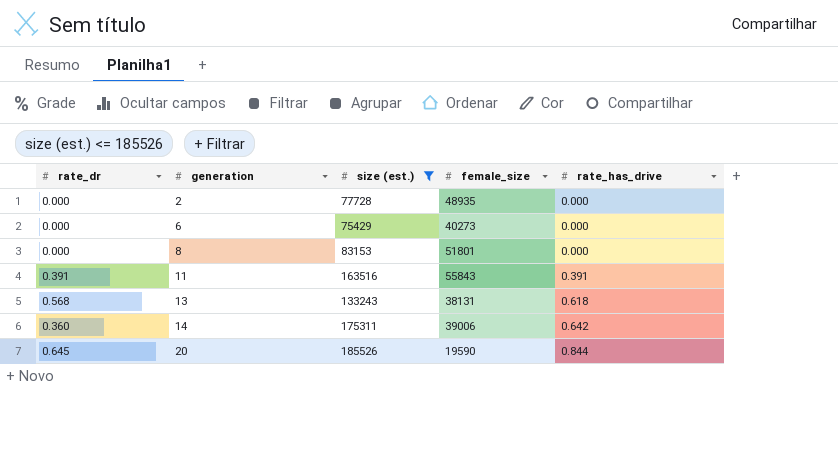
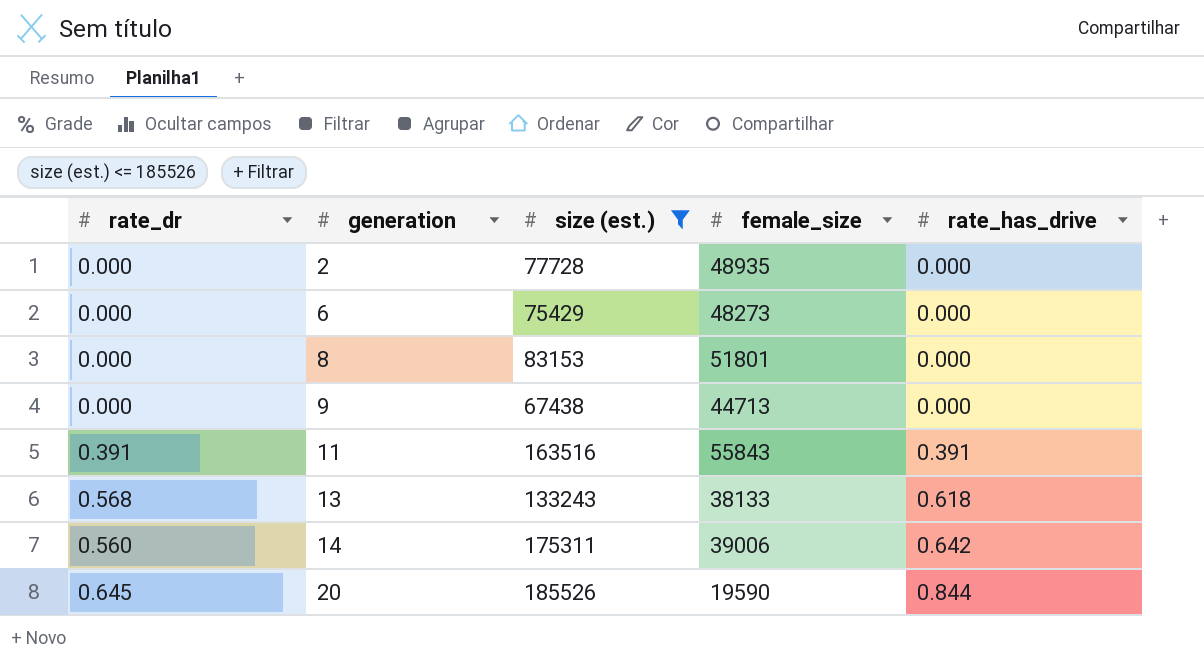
6 | female_size: 40273 -> 48273
row 9: none -> 0.000 | 67438 | 44713 | 0.000
13 | female_size: 38131 -> 38133
14 | rate_dr: 0.360 -> 0.560

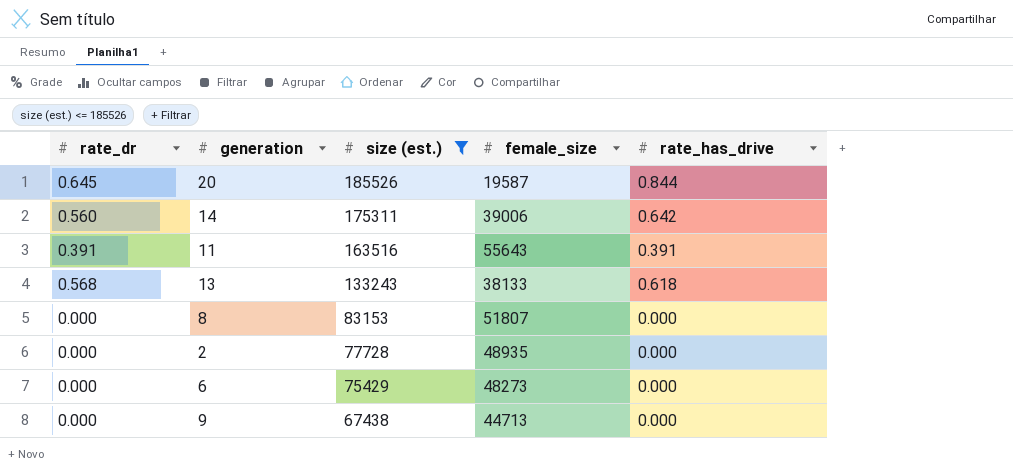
row order: generation ascending -> size (est.) descending
20 | female_size: 19590 -> 19587
11 | female_size: 55843 -> 55643
8 | female_size: 51801 -> 51807

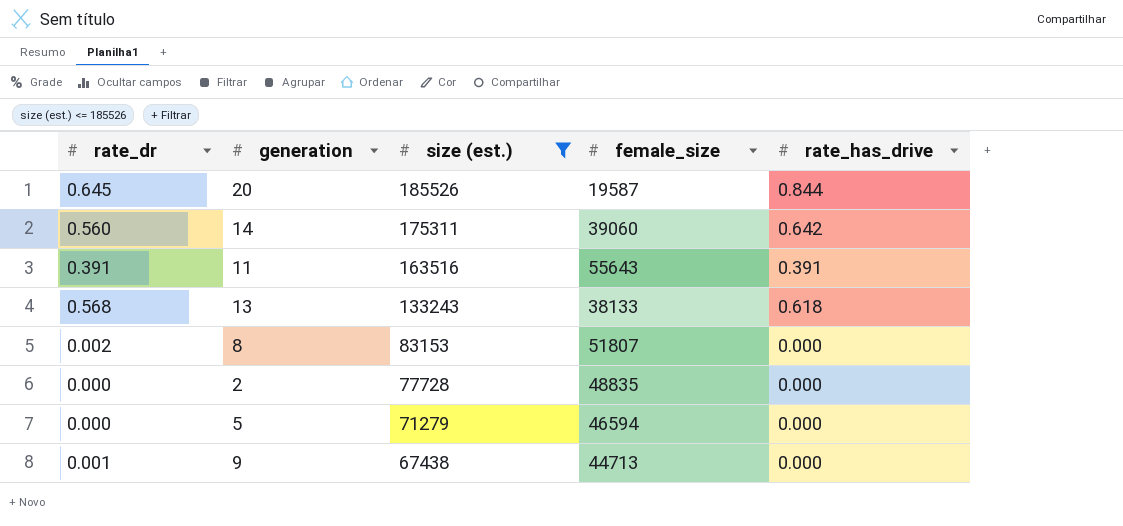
row 6: 0.000 | 75429 | 48273 | 0.000 -> none
14 | female_size: 39006 -> 39060
8 | rate_dr: 0.000 -> 0.002
2 | female_size: 48935 -> 48835
row 5: none -> 0.000 | 71279 | 46594 | 0.000
9 | rate_dr: 0.000 -> 0.001

